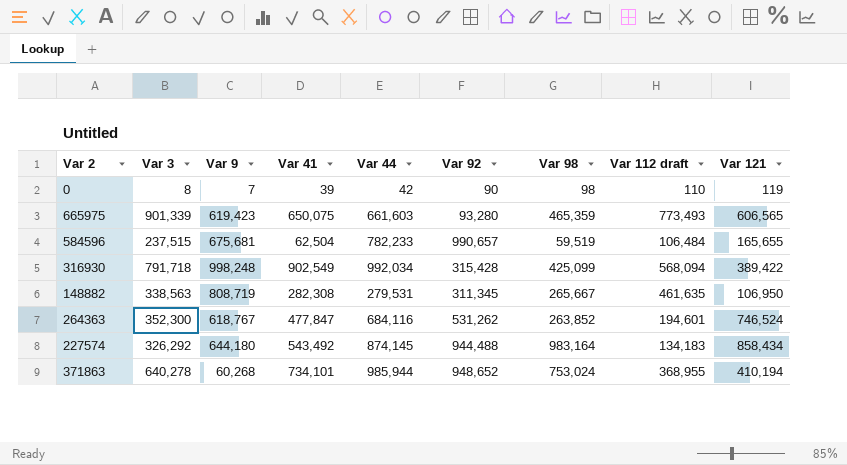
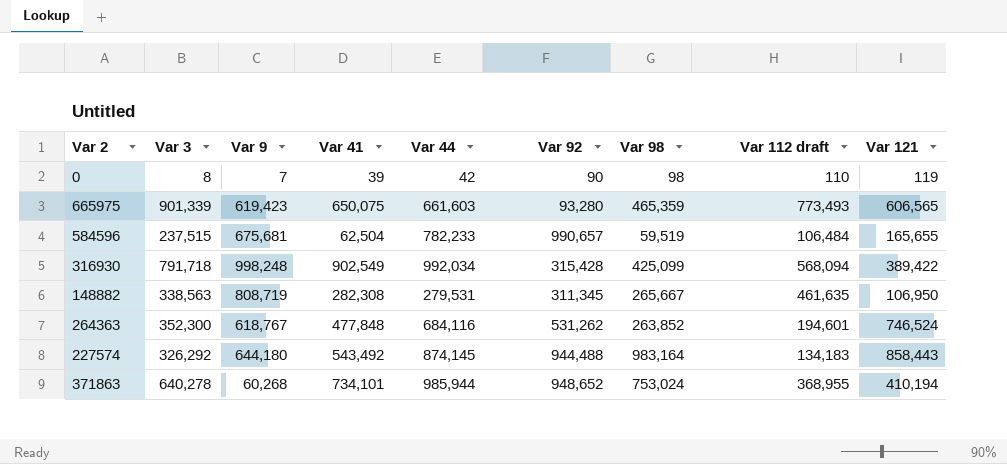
264363 | Var 41: 477,847 -> 477,848
227574 | Var 121: 858,434 -> 858,443

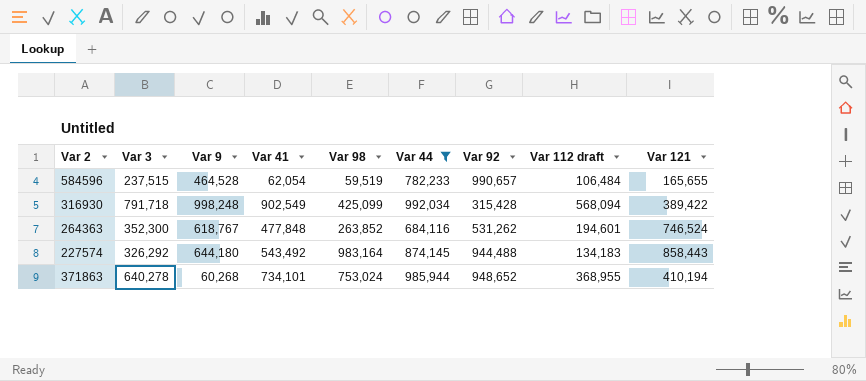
filter: none -> Var 44 >= 684,116
column Var 98 | position: 7 -> 5
584596 | Var 9: 675,681 -> 464,528
584596 | Var 41: 62,504 -> 62,054

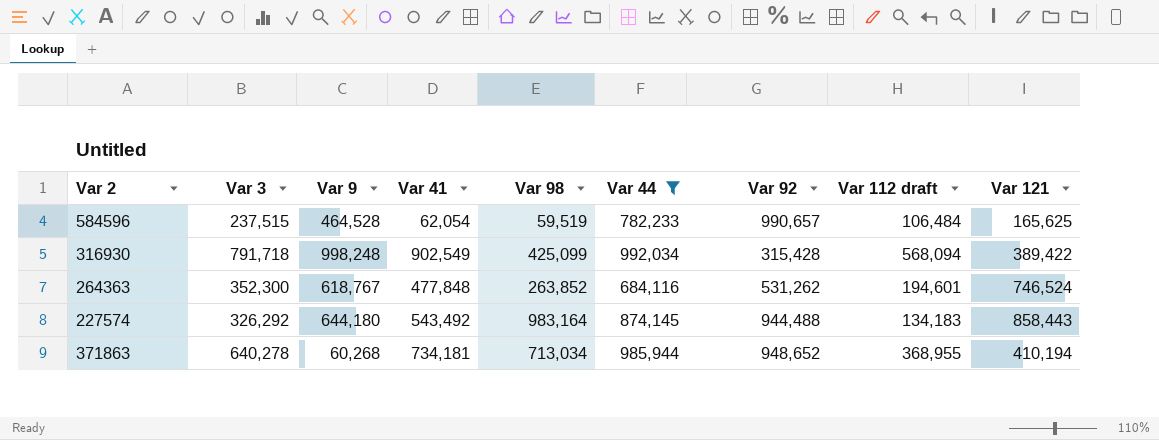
584596 | Var 121: 165,655 -> 165,625
371863 | Var 41: 734,101 -> 734,181
371863 | Var 98: 753,024 -> 713,034

